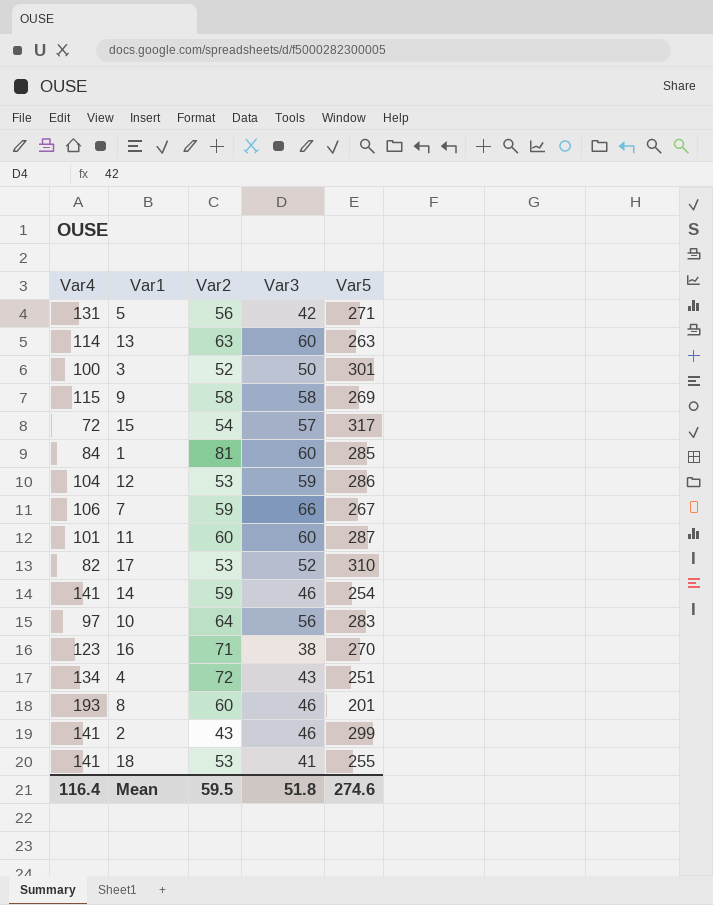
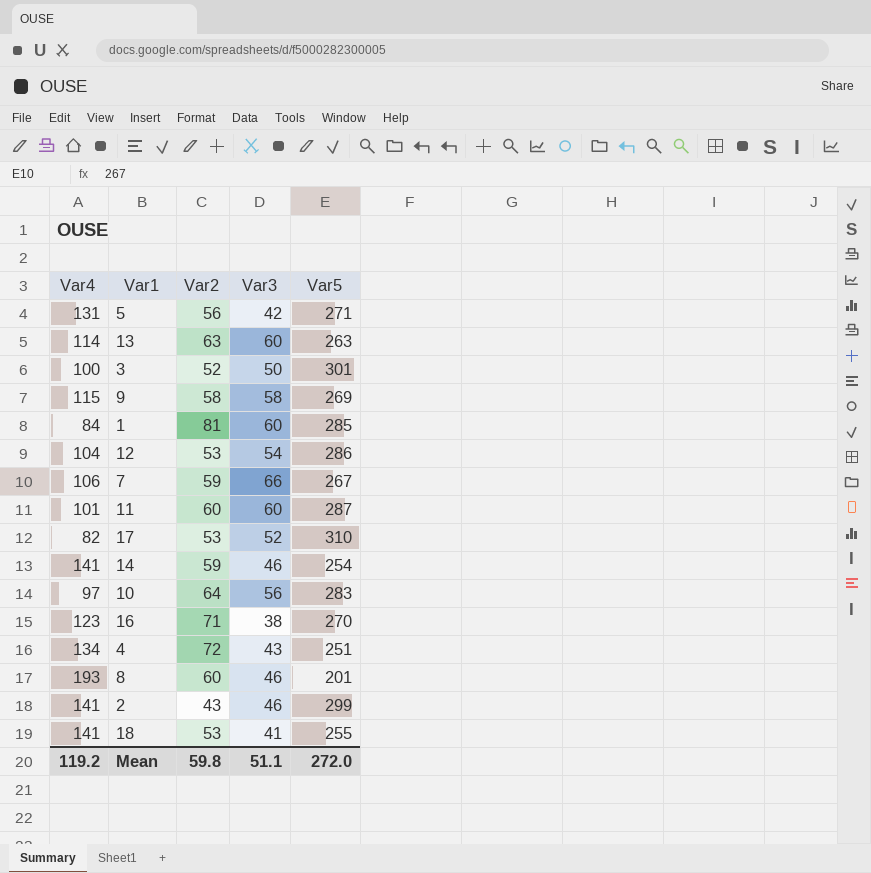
row 15: 72 | 54 | 57 | 317 -> none
12 | Var3: 59 -> 54
Mean | Var4: 116.4 -> 119.2
Mean | Var2: 59.5 -> 59.8
Mean | Var3: 51.8 -> 51.1
Mean | Var5: 274.6 -> 272.0

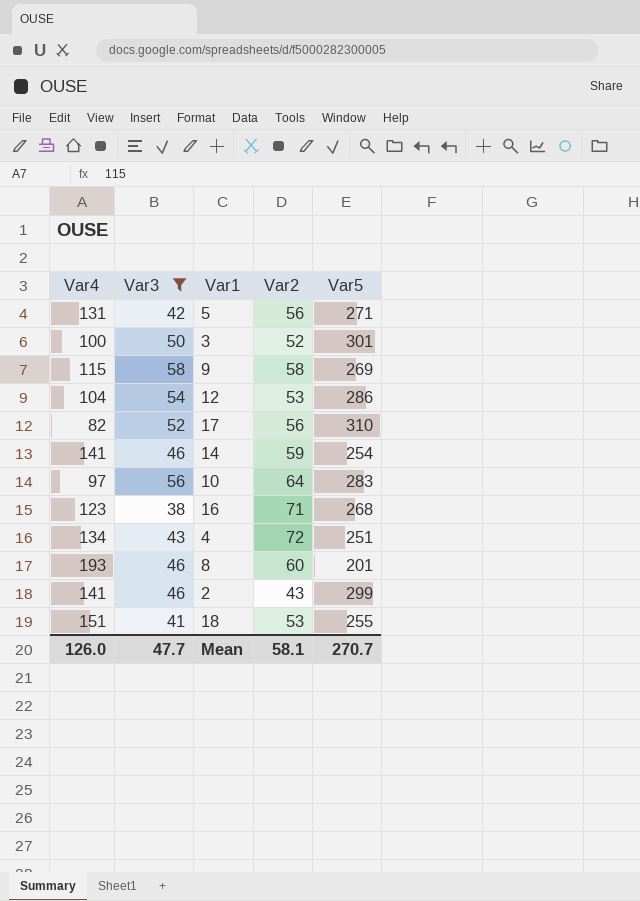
filter: none -> Var3 <= 58
column Var3 | position: 4 -> 2
17 | Var2: 53 -> 56
16 | Var5: 270 -> 268
18 | Var4: 141 -> 151
Mean | Var4: 119.2 -> 126.0
Mean | Var3: 51.1 -> 47.7
Mean | Var2: 59.8 -> 58.1
Mean | Var5: 272.0 -> 270.7

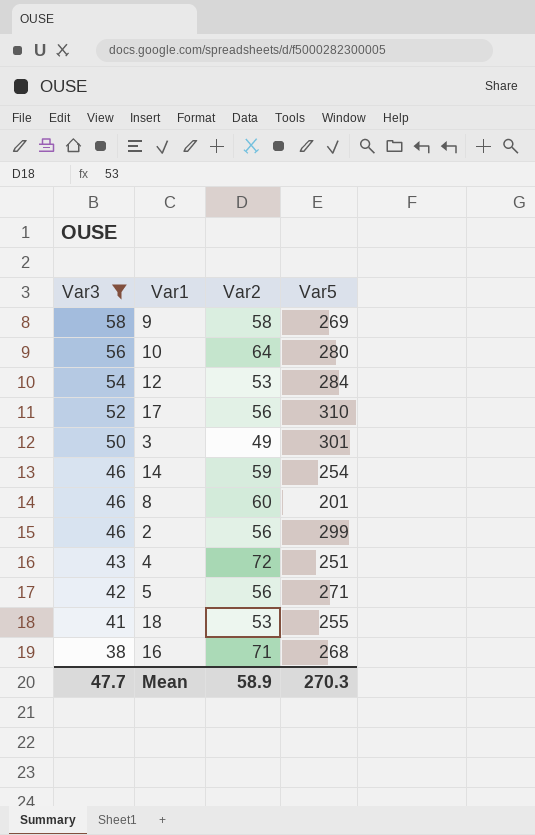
row order: none -> Var3 descending
column Var4 | position: 1 -> none
10 | Var5: 283 -> 280
12 | Var5: 286 -> 284
3 | Var2: 52 -> 49
2 | Var2: 43 -> 56
Mean | Var2: 58.1 -> 58.9
Mean | Var5: 270.7 -> 270.3

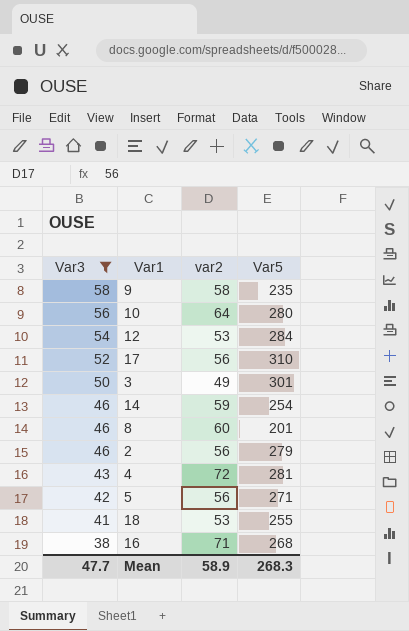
column name: Var2 -> var2
9 | Var5: 269 -> 235
2 | Var5: 299 -> 279
4 | Var5: 251 -> 281
Mean | Var5: 270.3 -> 268.3

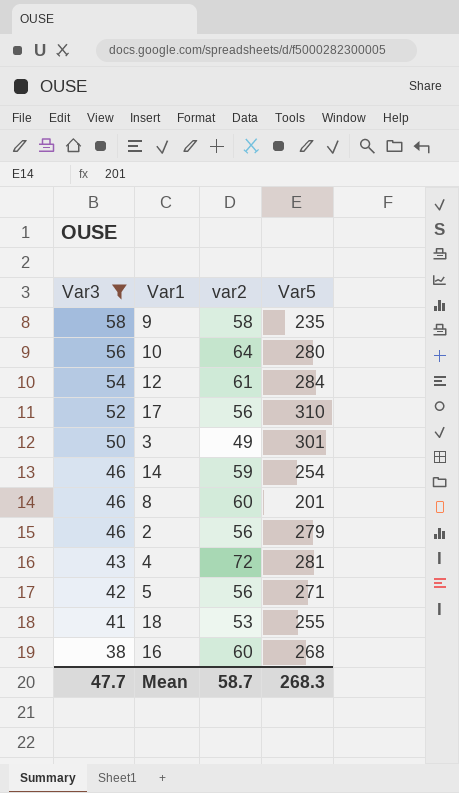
12 | var2: 53 -> 61
16 | var2: 71 -> 60
Mean | var2: 58.9 -> 58.7

